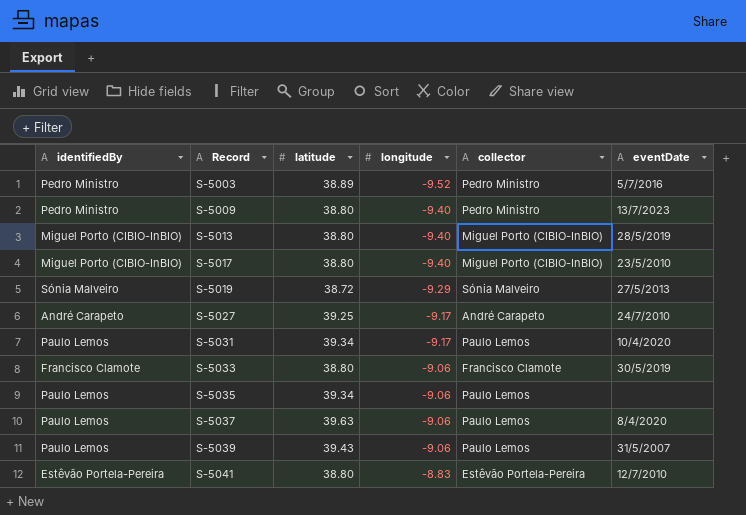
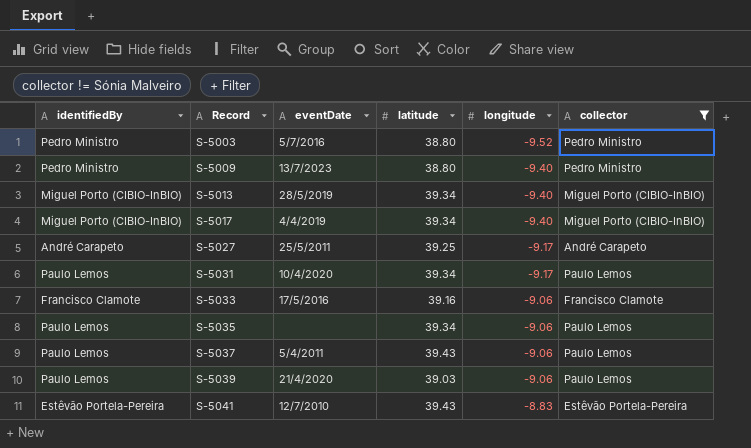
filter: none -> collector != Sónia Malveiro
column eventDate | position: 6 -> 3
S-5003 | latitude: 38.89 -> 38.80
S-5013 | latitude: 38.80 -> 39.34
S-5017 | eventDate: 23/5/2010 -> 4/4/2019
S-5017 | latitude: 38.80 -> 39.34
S-5027 | eventDate: 24/7/2010 -> 25/5/2011
S-5033 | eventDate: 30/5/2019 -> 17/5/2016
S-5033 | latitude: 38.80 -> 39.16
S-5037 | eventDate: 8/4/2020 -> 5/4/2011
S-5037 | latitude: 39.63 -> 39.43
S-5039 | eventDate: 31/5/2007 -> 21/4/2020
S-5039 | latitude: 39.43 -> 39.03
S-5041 | latitude: 38.80 -> 39.43

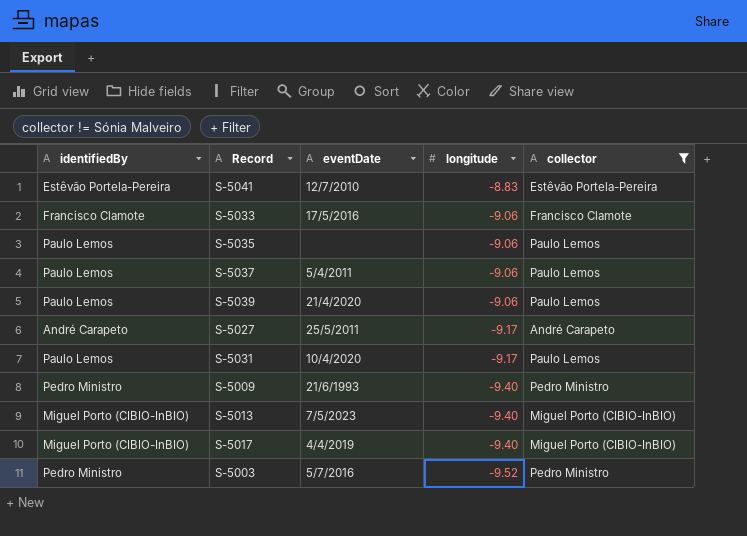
row order: Record ascending -> longitude descending
column latitude | position: 4 -> none
S-5009 | eventDate: 13/7/2023 -> 21/6/1993
S-5013 | eventDate: 28/5/2019 -> 7/5/2023

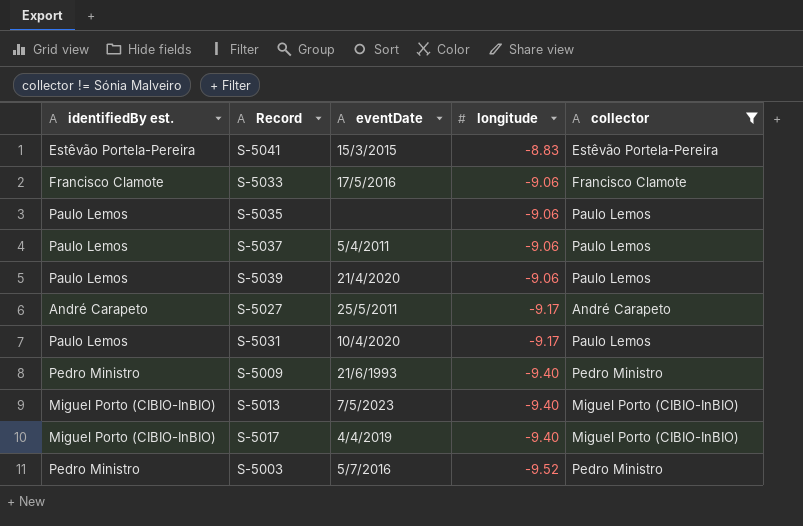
column name: identifiedBy -> identifiedBy est.
S-5041 | eventDate: 12/7/2010 -> 15/3/2015

